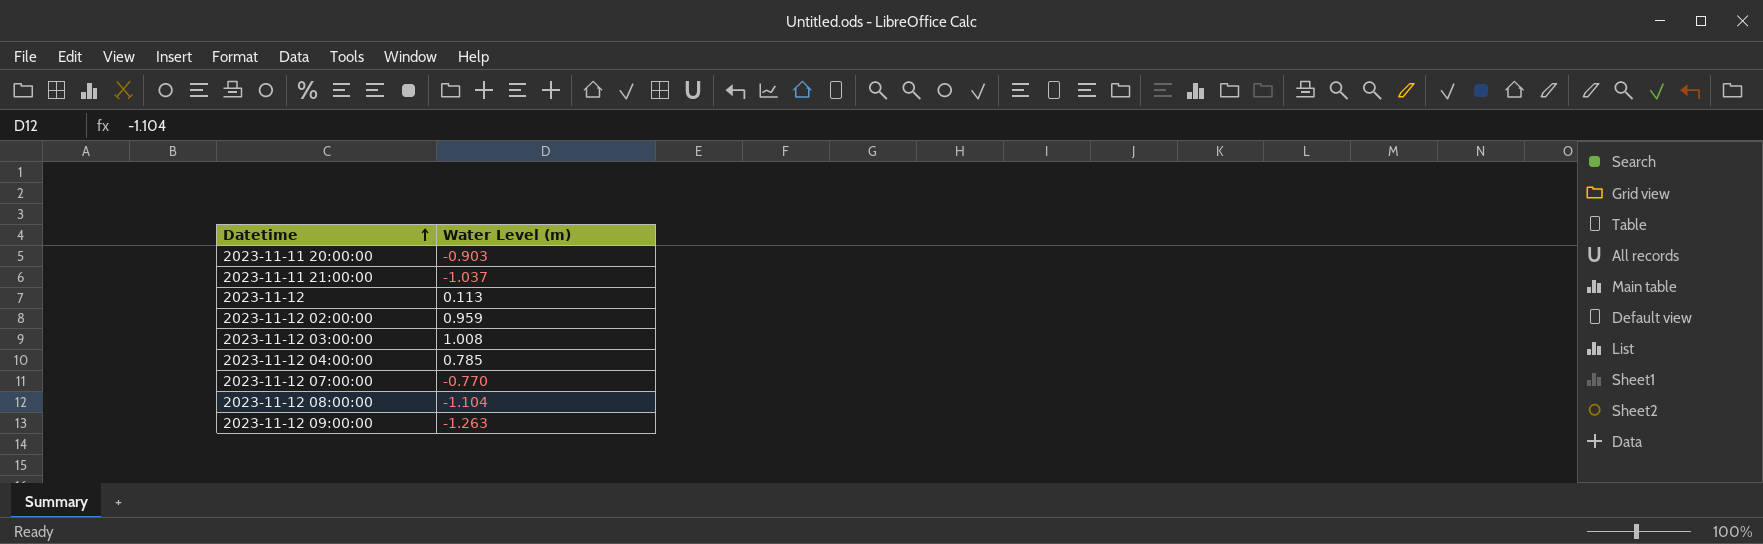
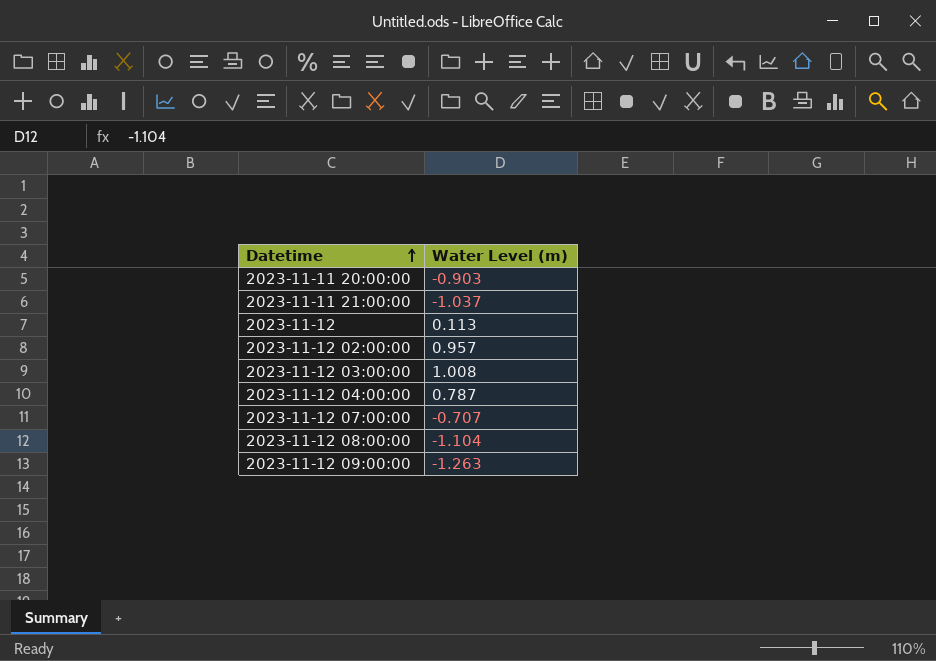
2023-11-12 02:00:00 | Water Level (m): 0.959 -> 0.957
2023-11-12 04:00:00 | Water Level (m): 0.785 -> 0.787
2023-11-12 07:00:00 | Water Level (m): -0.770 -> -0.707

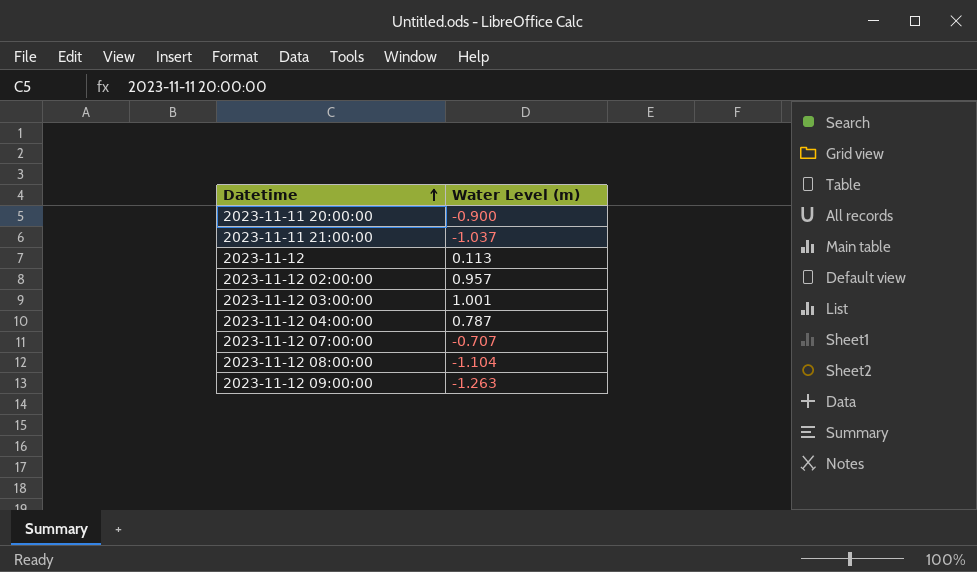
2023-11-11 20:00:00 | Water Level (m): -0.903 -> -0.900
2023-11-12 03:00:00 | Water Level (m): 1.008 -> 1.001

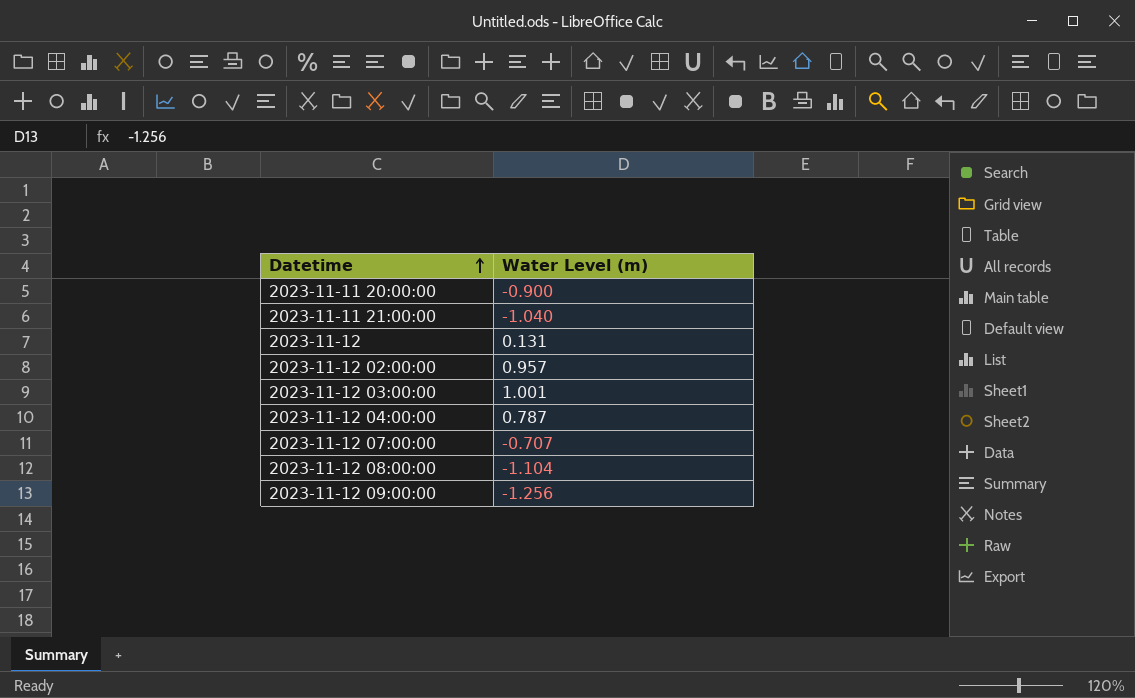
2023-11-11 21:00:00 | Water Level (m): -1.037 -> -1.040
2023-11-12 | Water Level (m): 0.113 -> 0.131
2023-11-12 09:00:00 | Water Level (m): -1.263 -> -1.256

